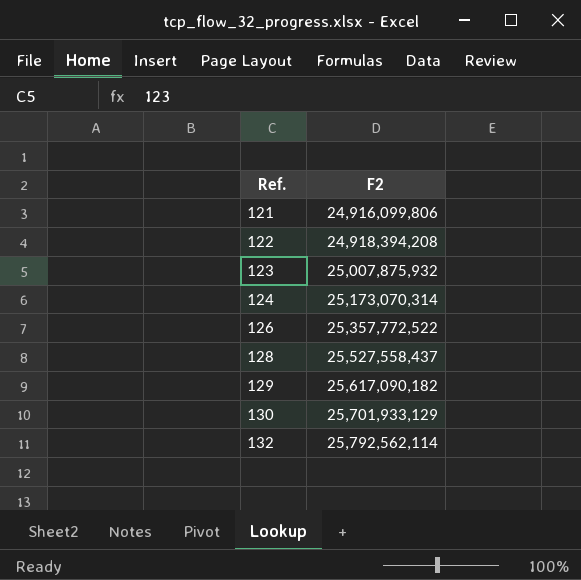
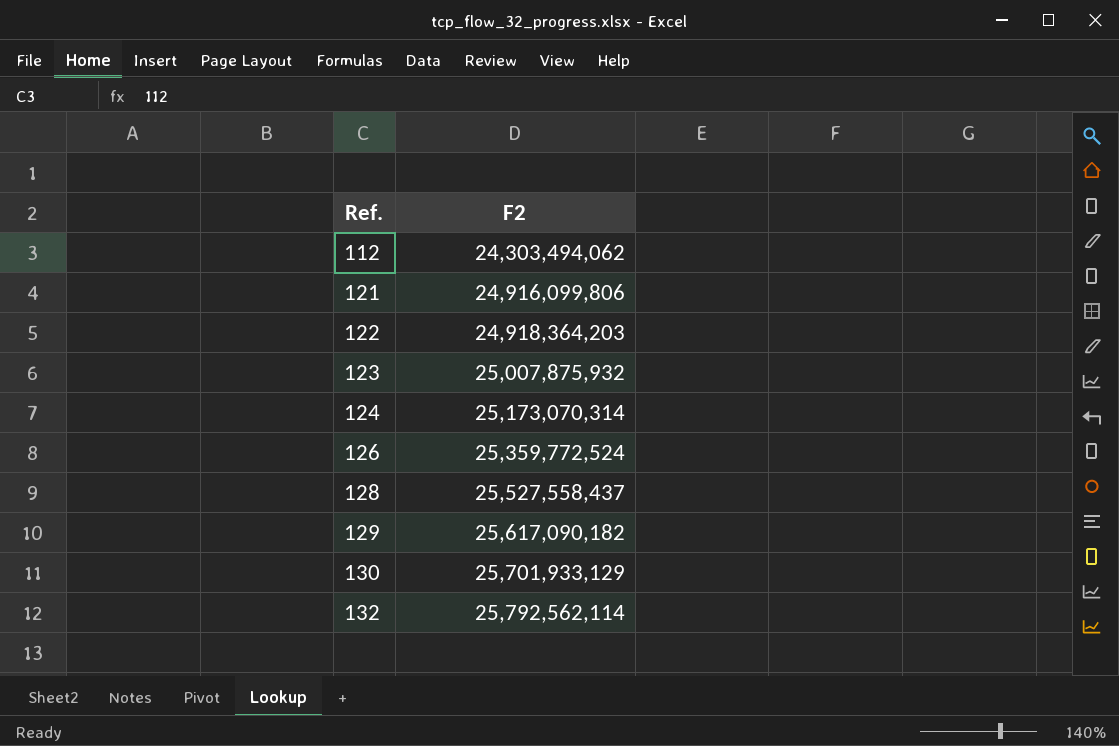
row 112: none -> 24,303,494,062
122 | F2: 24,918,394,208 -> 24,918,364,203
126 | F2: 25,357,772,522 -> 25,359,772,524

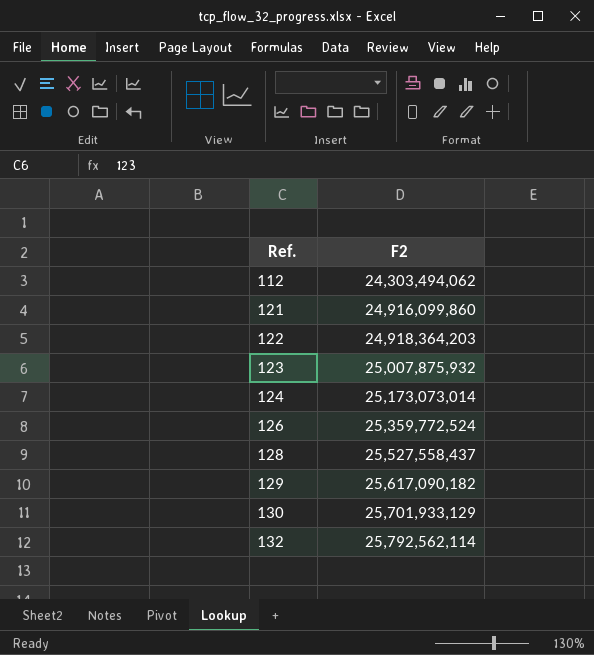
121 | F2: 24,916,099,806 -> 24,916,099,860
124 | F2: 25,173,070,314 -> 25,173,073,014

